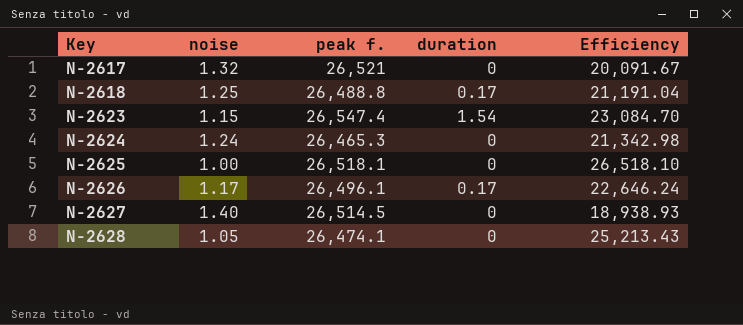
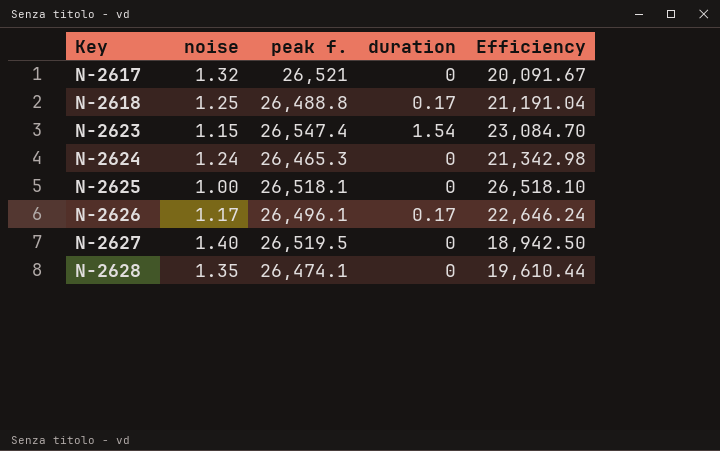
N-2627 | peak f.: 26,514.5 -> 26,519.5
N-2627 | Efficiency: 18,938.93 -> 18,942.50
N-2628 | noise: 1.05 -> 1.35
N-2628 | Efficiency: 25,213.43 -> 19,610.44

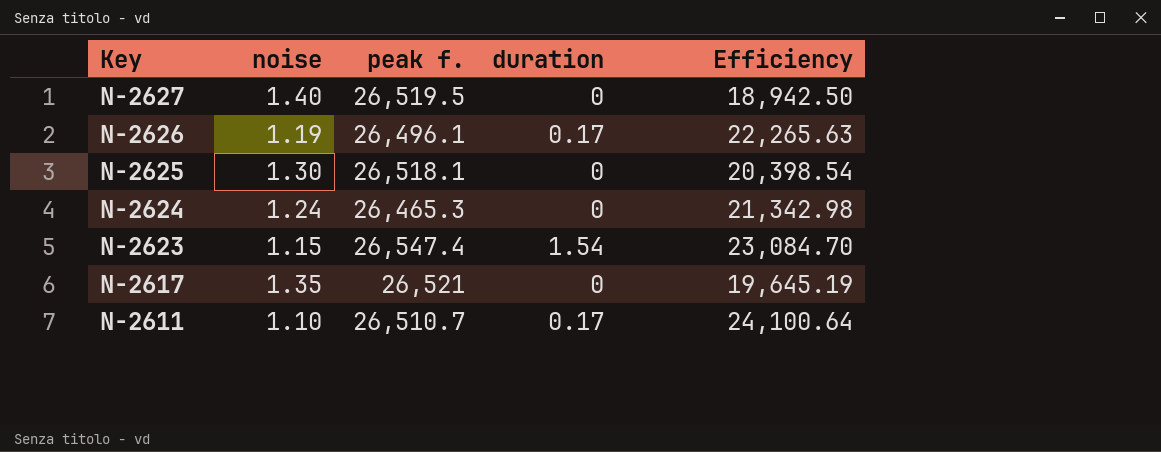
row order: Key ascending -> Key descending
row N-2618: 1.25 | 26,488.8 | 0.17 | 21,191.04 -> none
row N-2628: 1.35 | 26,474.1 | 0 | 19,610.44 -> none
N-2626 | noise: 1.17 -> 1.19
N-2626 | Efficiency: 22,646.24 -> 22,265.63
N-2625 | noise: 1.00 -> 1.30
N-2625 | Efficiency: 26,518.10 -> 20,398.54
N-2617 | noise: 1.32 -> 1.35
N-2617 | Efficiency: 20,091.67 -> 19,645.19
row N-2611: none -> 1.10 | 26,510.7 | 0.17 | 24,100.64

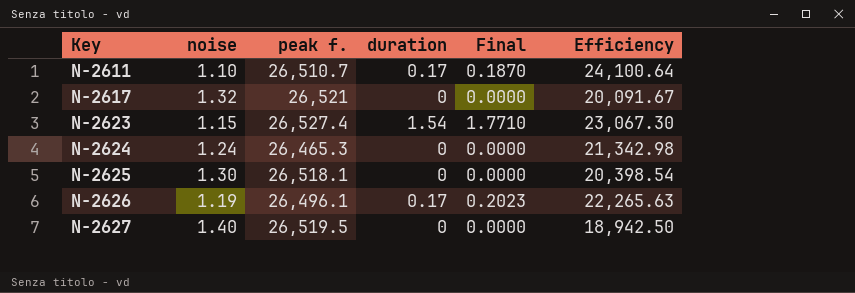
row order: Key descending -> Key ascending
column Final | formula: none -> [noise] * [duration]
N-2617 | noise: 1.35 -> 1.32
N-2617 | Efficiency: 19,645.19 -> 20,091.67
N-2623 | peak f.: 26,547.4 -> 26,527.4
N-2623 | Efficiency: 23,084.70 -> 23,067.30

